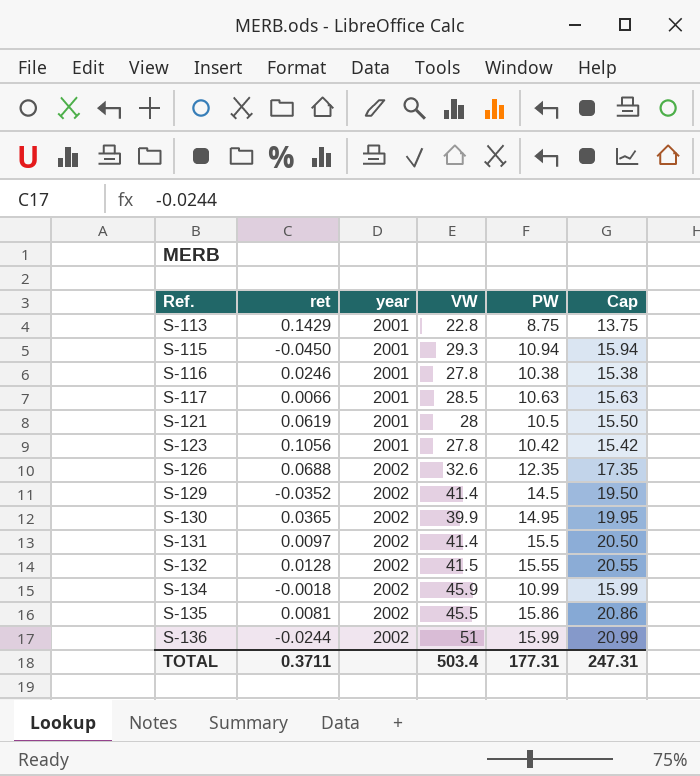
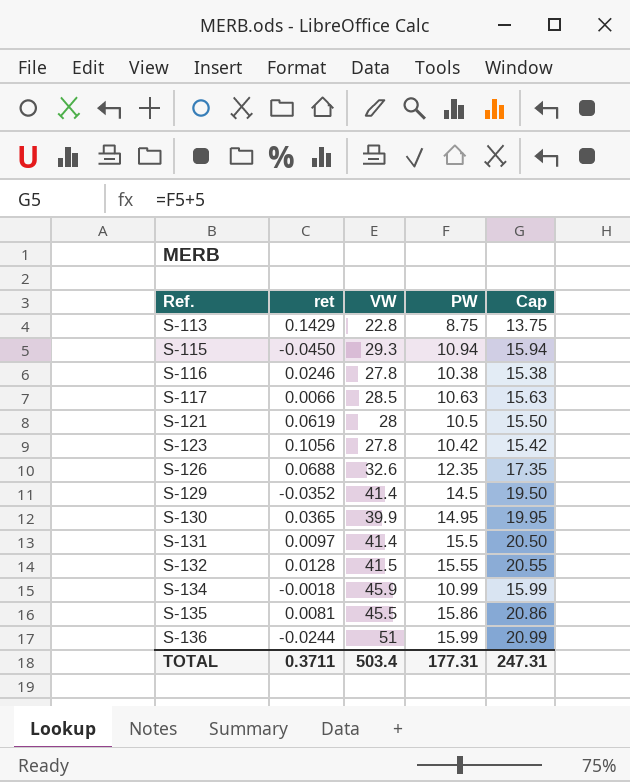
column year | position: 3 -> none

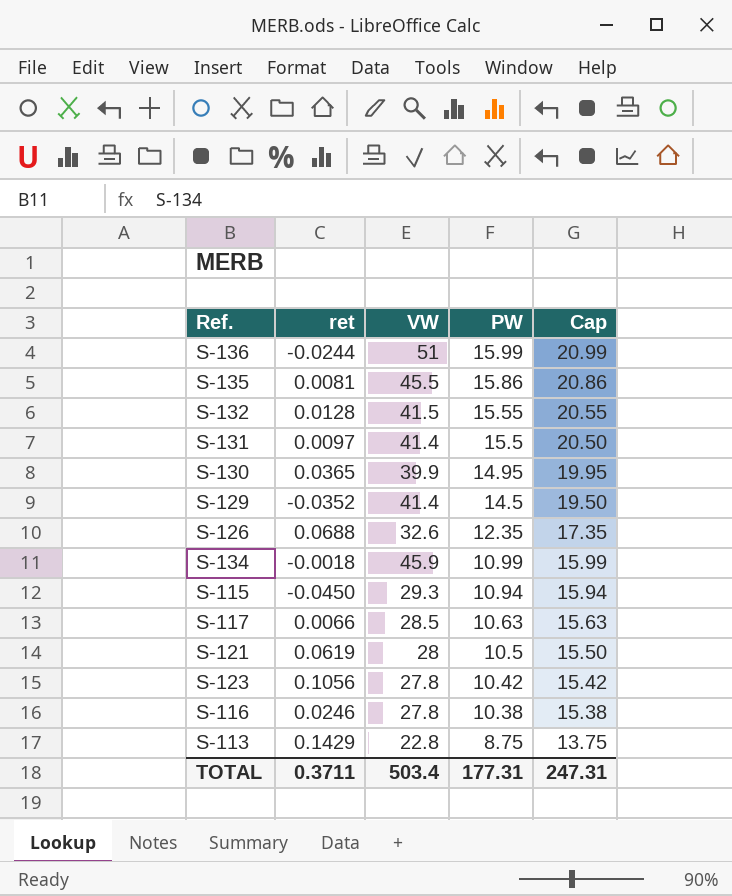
row order: Ref. ascending -> PW descending

